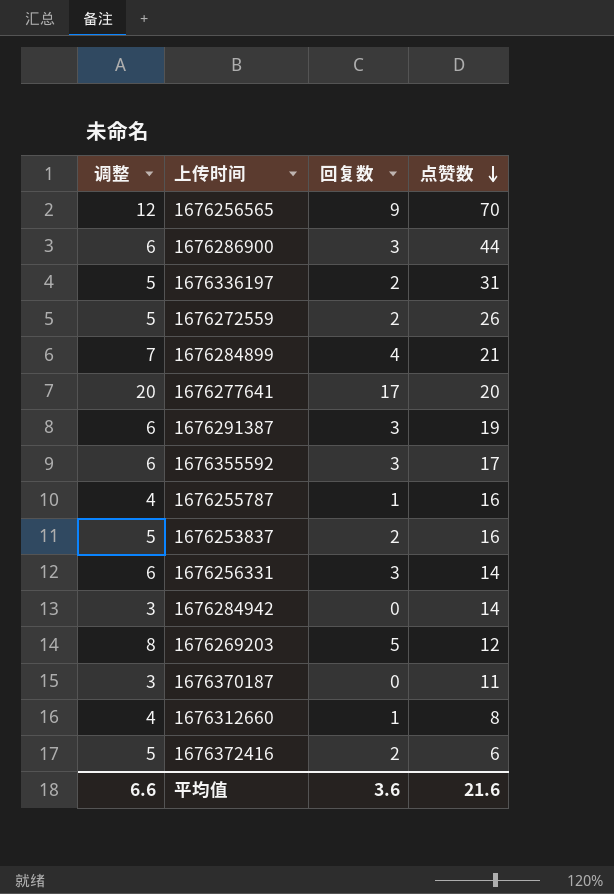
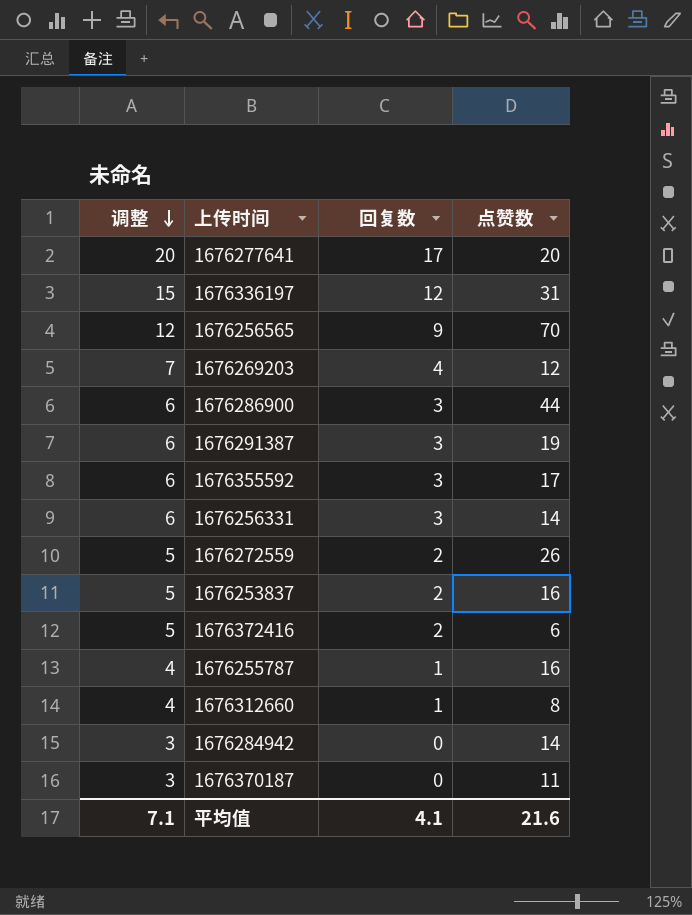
row order: 点赞数 descending -> 调整 descending
row 1676284899: 7 | 4 | 21 -> none
1676336197 | 调整: 5 -> 15
1676336197 | 回复数: 2 -> 12
1676269203 | 调整: 8 -> 7
1676269203 | 回复数: 5 -> 4
平均值 | 调整: 6.6 -> 7.1
平均值 | 回复数: 3.6 -> 4.1

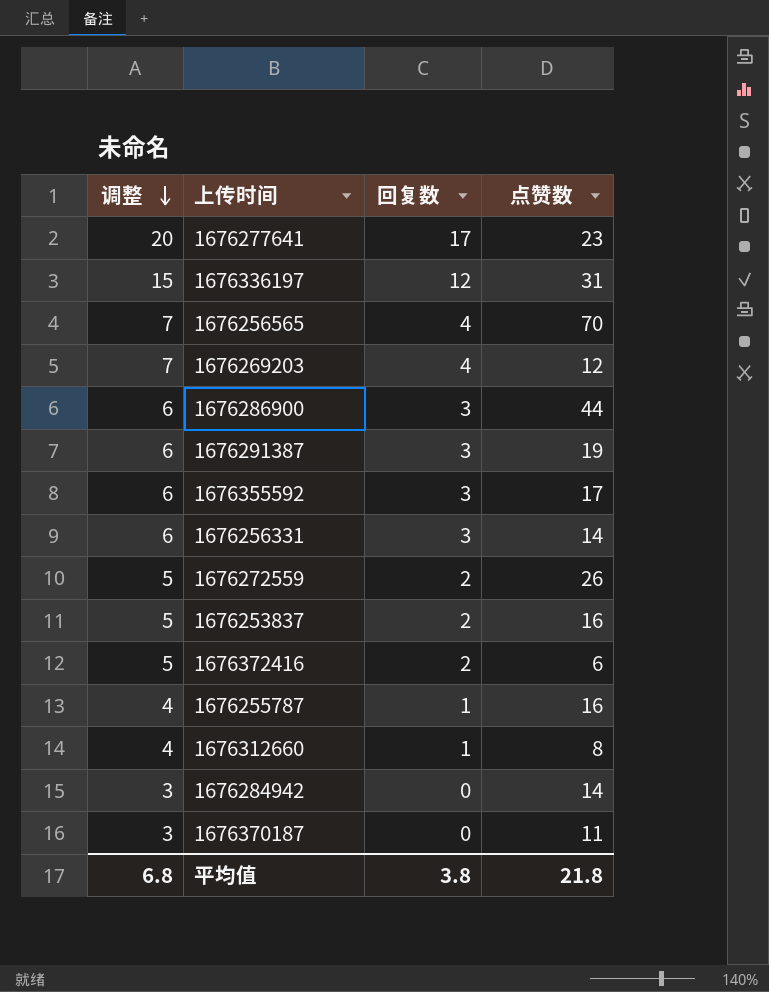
1676277641 | 点赞数: 20 -> 23
1676256565 | 调整: 12 -> 7
1676256565 | 回复数: 9 -> 4
平均值 | 调整: 7.1 -> 6.8
平均值 | 回复数: 4.1 -> 3.8
平均值 | 点赞数: 21.6 -> 21.8

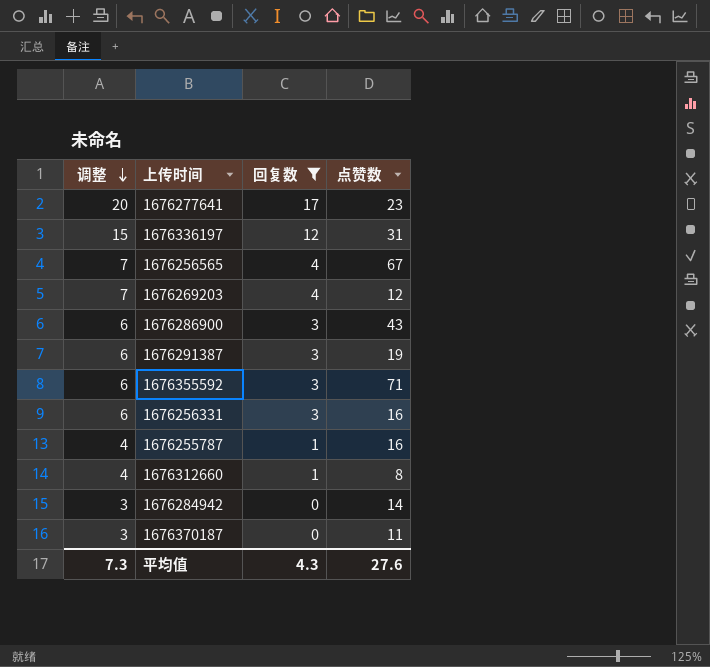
filter: none -> 回复数 != 2
1676256565 | 点赞数: 70 -> 67
1676286900 | 点赞数: 44 -> 43
1676355592 | 点赞数: 17 -> 71
1676256331 | 点赞数: 14 -> 16
平均值 | 调整: 6.8 -> 7.3
平均值 | 回复数: 3.8 -> 4.3
平均值 | 点赞数: 21.8 -> 27.6

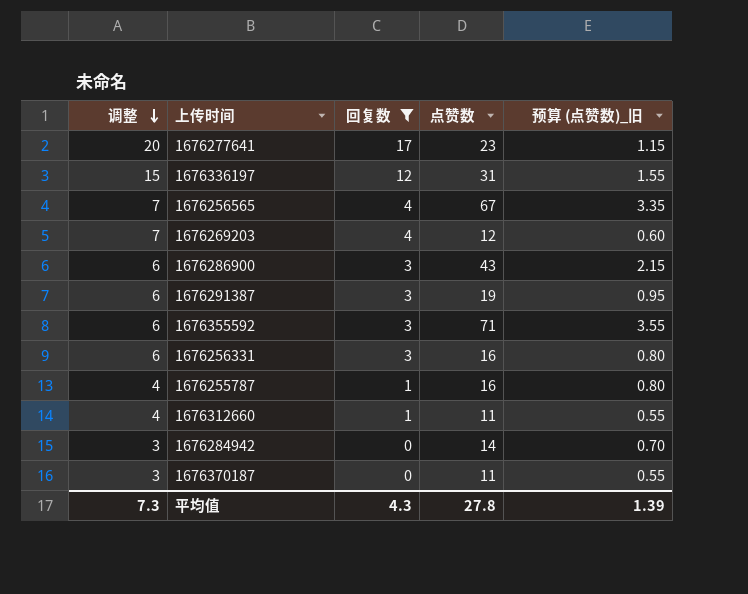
column 预算 (点赞数)_旧 | formula: none -> [点赞数] * 0.05
1676312660 | 点赞数: 8 -> 11
平均值 | 点赞数: 27.6 -> 27.8

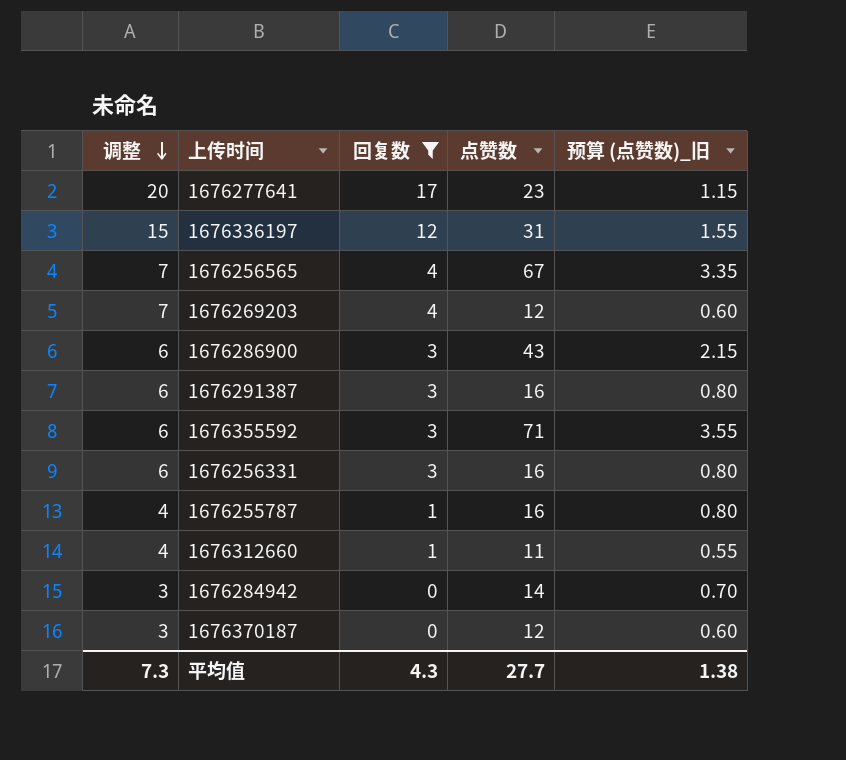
1676291387 | 点赞数: 19 -> 16
1676291387 | 预算 (点赞数)_旧: 0.95 -> 0.80
1676370187 | 点赞数: 11 -> 12
1676370187 | 预算 (点赞数)_旧: 0.55 -> 0.60
平均值 | 点赞数: 27.8 -> 27.7
平均值 | 预算 (点赞数)_旧: 1.39 -> 1.38

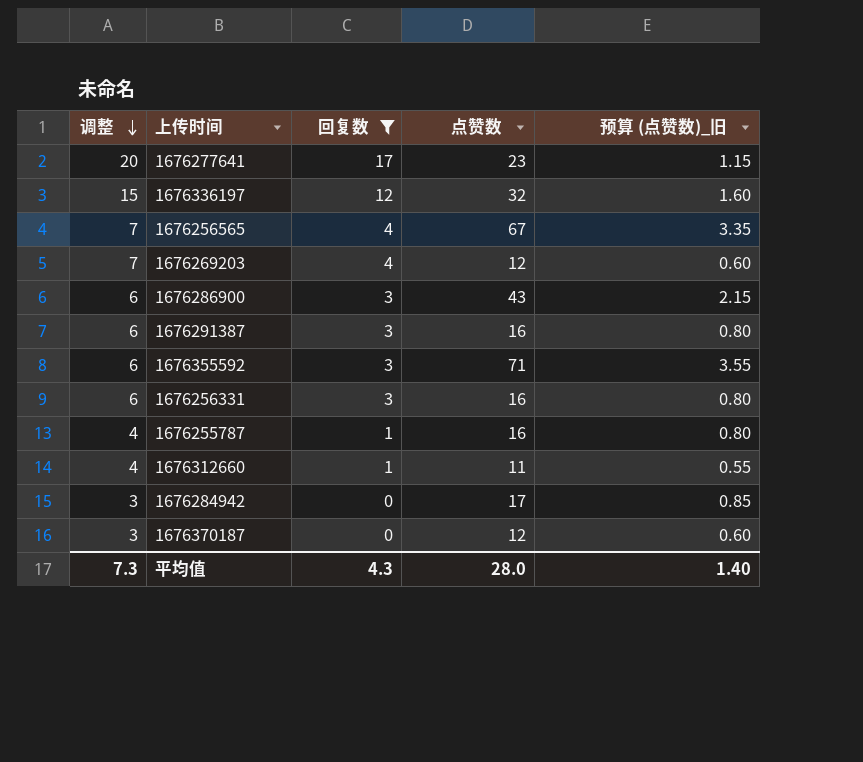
1676336197 | 点赞数: 31 -> 32
1676336197 | 预算 (点赞数)_旧: 1.55 -> 1.60
1676284942 | 点赞数: 14 -> 17
1676284942 | 预算 (点赞数)_旧: 0.70 -> 0.85
平均值 | 点赞数: 27.7 -> 28.0
平均值 | 预算 (点赞数)_旧: 1.38 -> 1.40

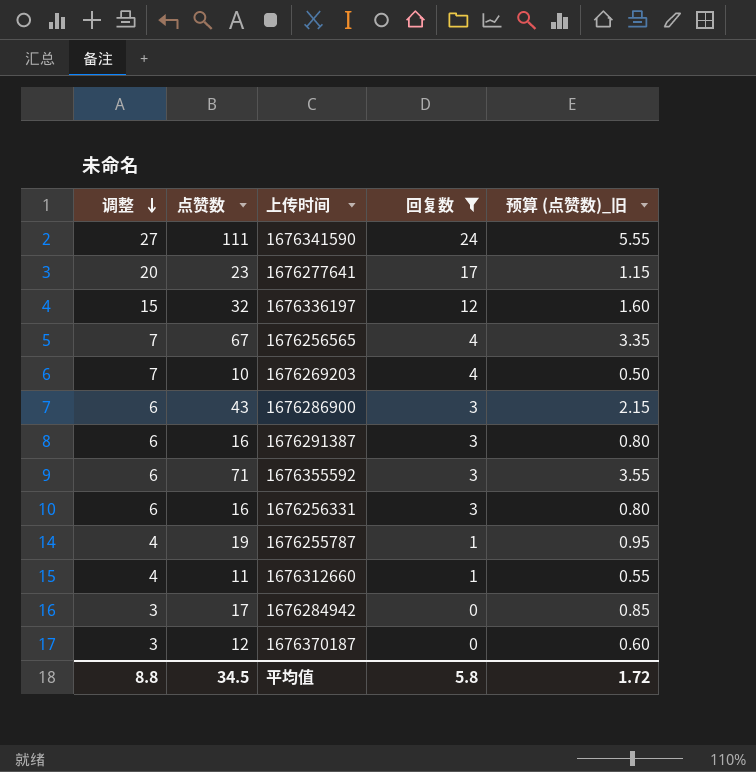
column 点赞数 | position: 4 -> 2
row 1676341590: none -> 27 | 111 | 24 | 5.55
1676269203 | 点赞数: 12 -> 10
1676269203 | 预算 (点赞数)_旧: 0.60 -> 0.50
1676255787 | 点赞数: 16 -> 19
1676255787 | 预算 (点赞数)_旧: 0.80 -> 0.95
平均值 | 调整: 7.3 -> 8.8
平均值 | 点赞数: 28.0 -> 34.5
平均值 | 回复数: 4.3 -> 5.8
平均值 | 预算 (点赞数)_旧: 1.40 -> 1.72

